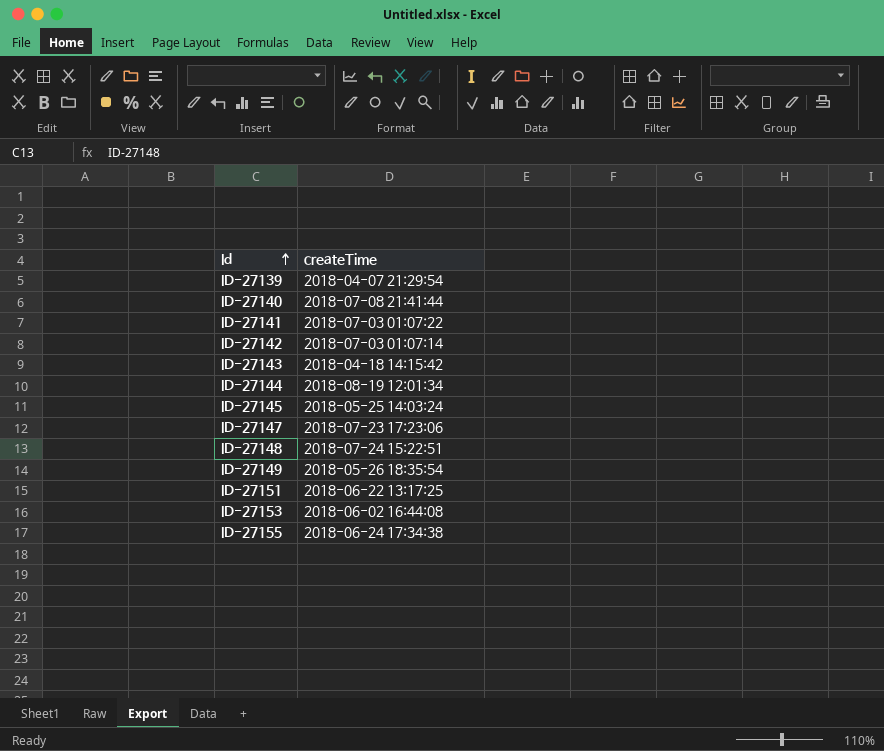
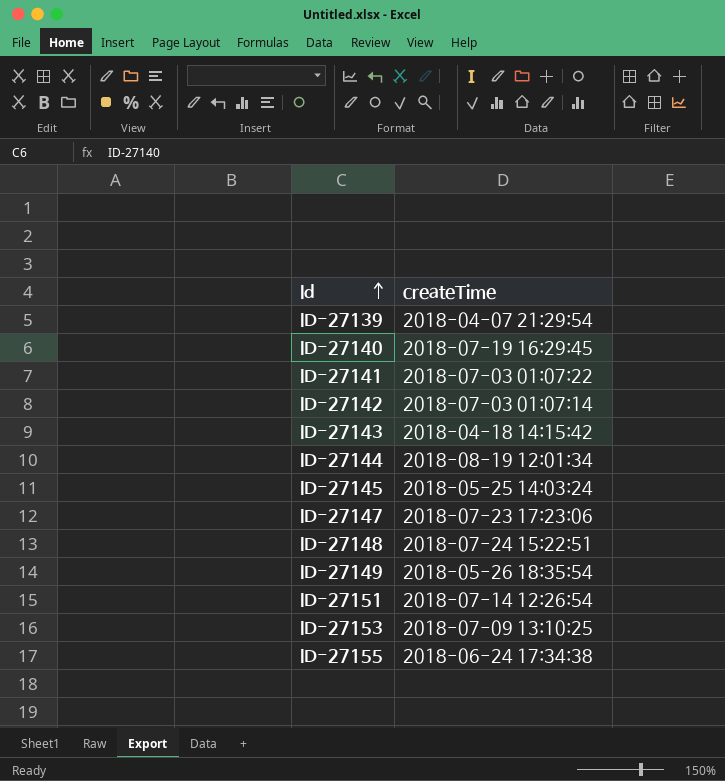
ID-27140 | createTime: 2018-07-08 21:41:44 -> 2018-07-19 16:29:45
ID-27151 | createTime: 2018-06-22 13:17:25 -> 2018-07-14 12:26:54
ID-27153 | createTime: 2018-06-02 16:44:08 -> 2018-07-09 13:10:25

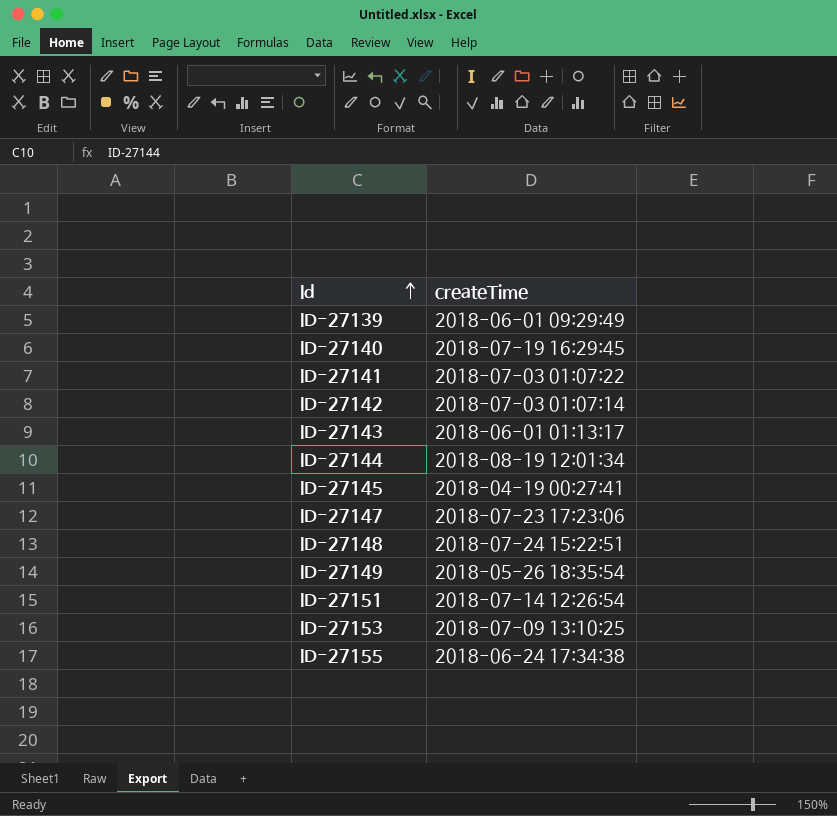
ID-27139 | createTime: 2018-04-07 21:29:54 -> 2018-06-01 09:29:49
ID-27143 | createTime: 2018-04-18 14:15:42 -> 2018-06-01 01:13:17
ID-27145 | createTime: 2018-05-25 14:03:24 -> 2018-04-19 00:27:41

